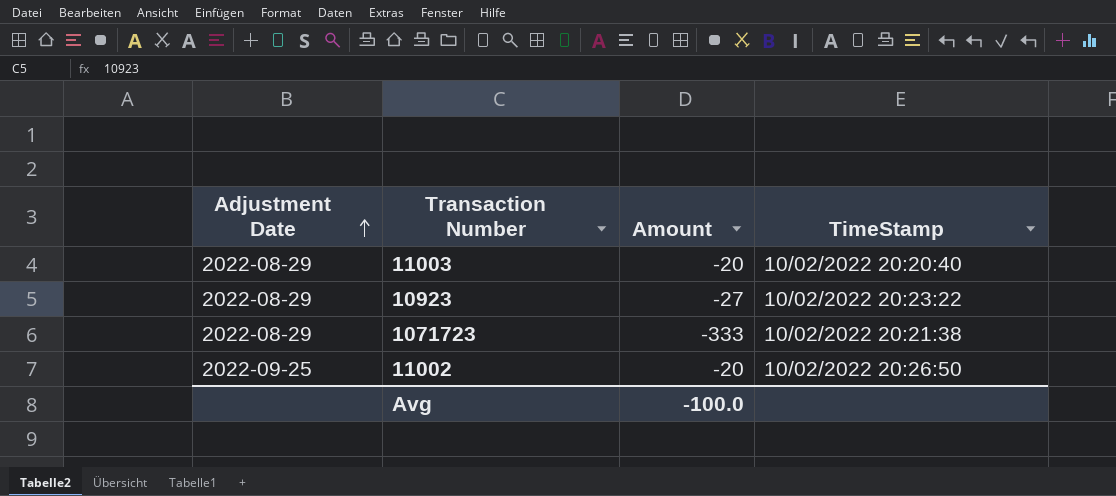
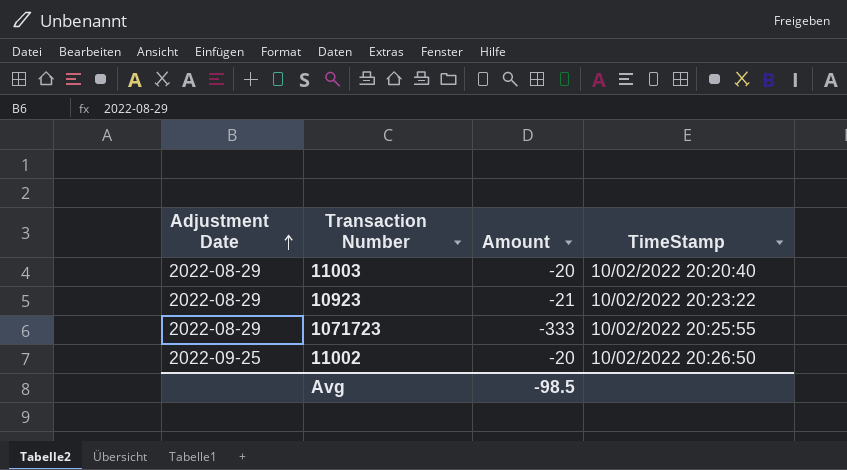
10923 | Amount: -27 -> -21
1071723 | TimeStamp: 10/02/2022 20:21:38 -> 10/02/2022 20:25:55
Avg | Amount: -100.0 -> -98.5

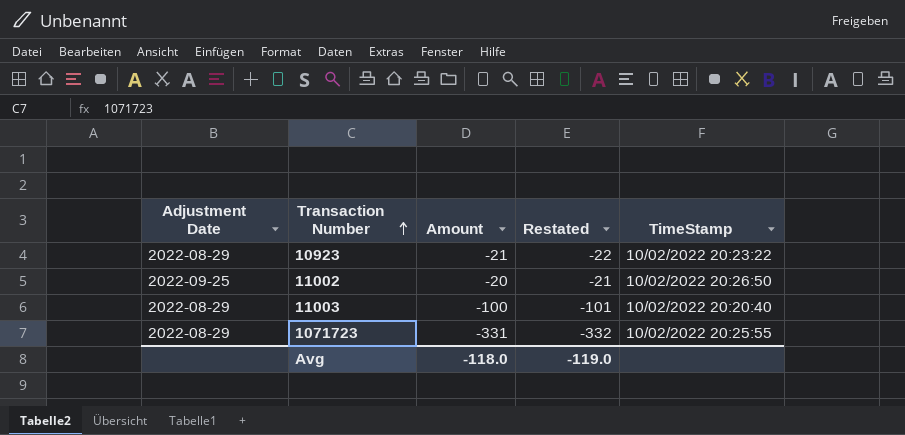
row order: Adjustment Date ascending -> Transaction Number ascending
column Restated | formula: none -> [Amount] - 1
11003 | Amount: -20 -> -100
1071723 | Amount: -333 -> -331
Avg | Amount: -98.5 -> -118.0

